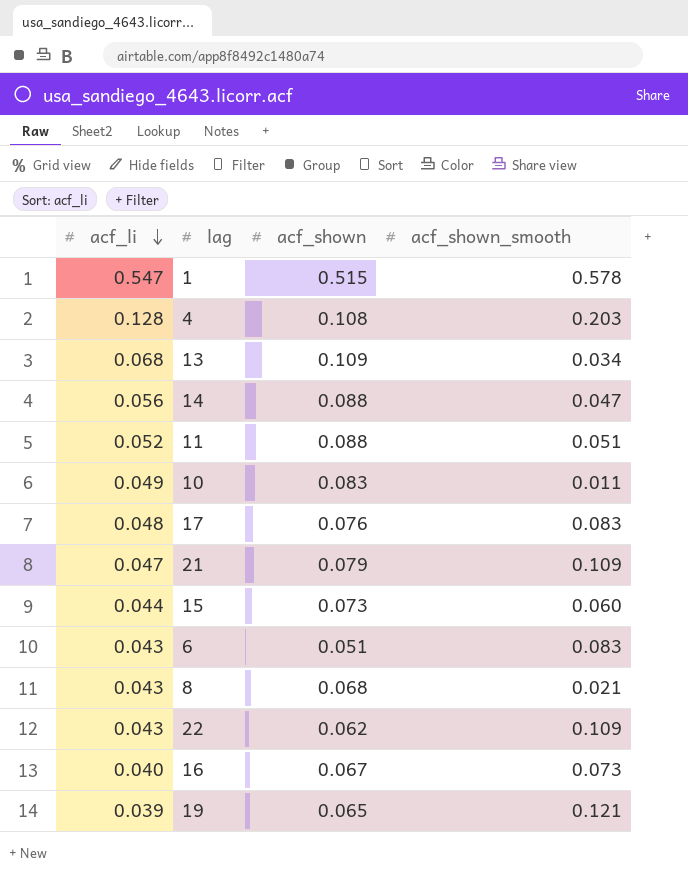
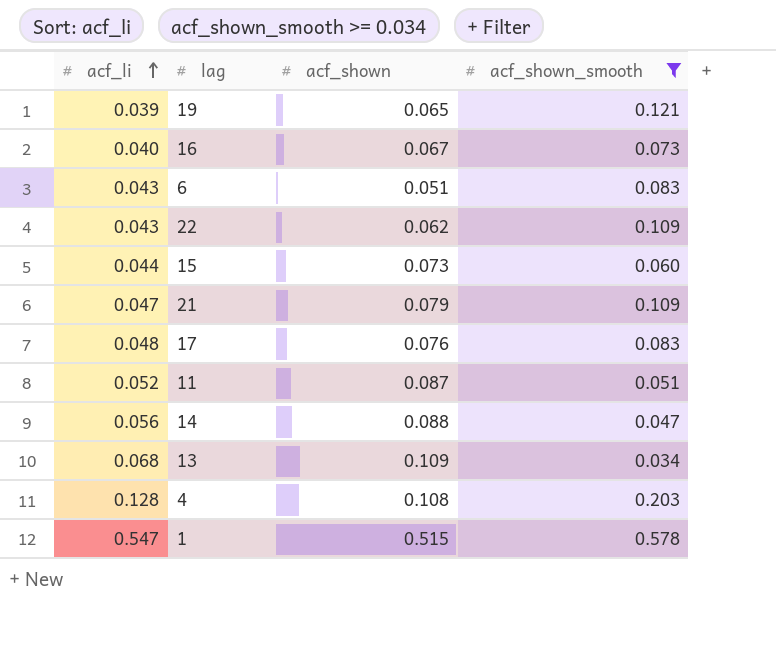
filter: none -> acf_shown_smooth >= 0.034
row order: acf_li descending -> acf_li ascending
11 | acf_shown: 0.088 -> 0.087

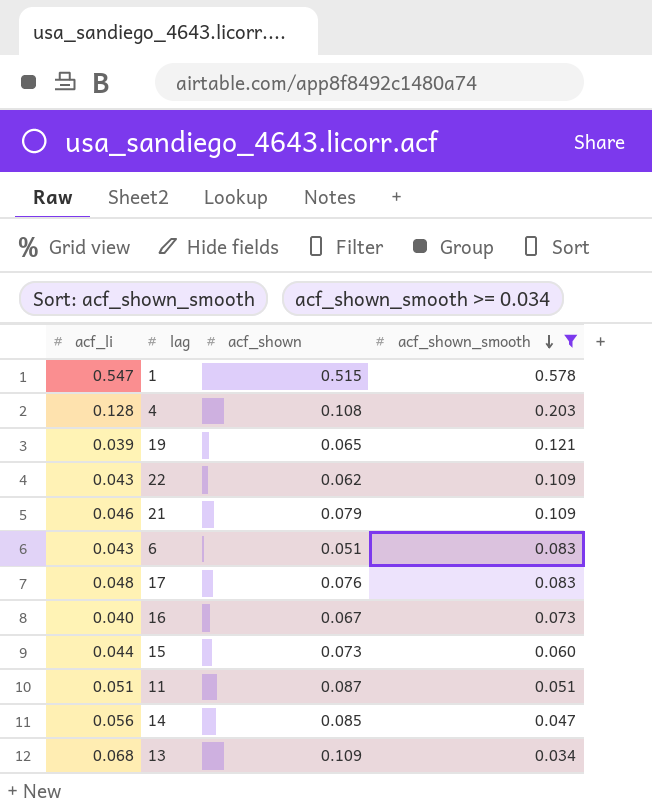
row order: acf_li ascending -> acf_shown_smooth descending
21 | acf_li: 0.047 -> 0.046
11 | acf_li: 0.052 -> 0.051
14 | acf_shown: 0.088 -> 0.085

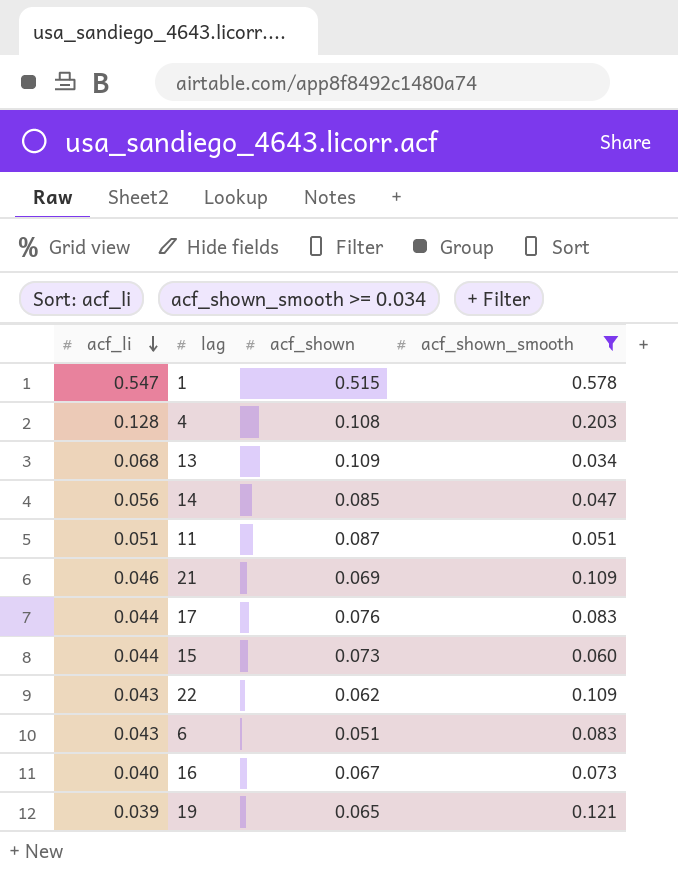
row order: acf_shown_smooth descending -> acf_li descending
21 | acf_shown: 0.079 -> 0.069
17 | acf_li: 0.048 -> 0.044

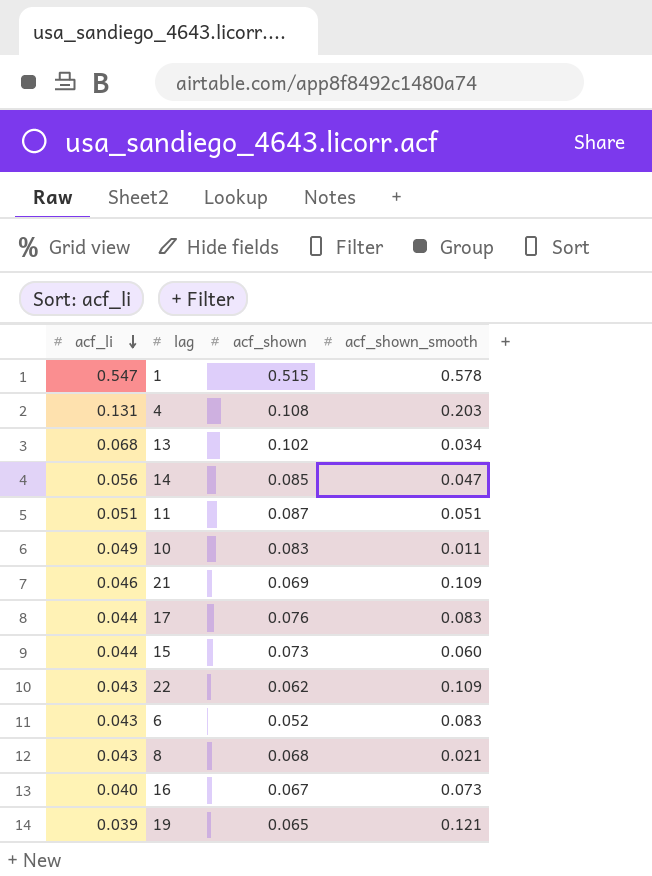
filter: acf_shown_smooth >= 0.034 -> none
4 | acf_li: 0.128 -> 0.131
13 | acf_shown: 0.109 -> 0.102
6 | acf_shown: 0.051 -> 0.052

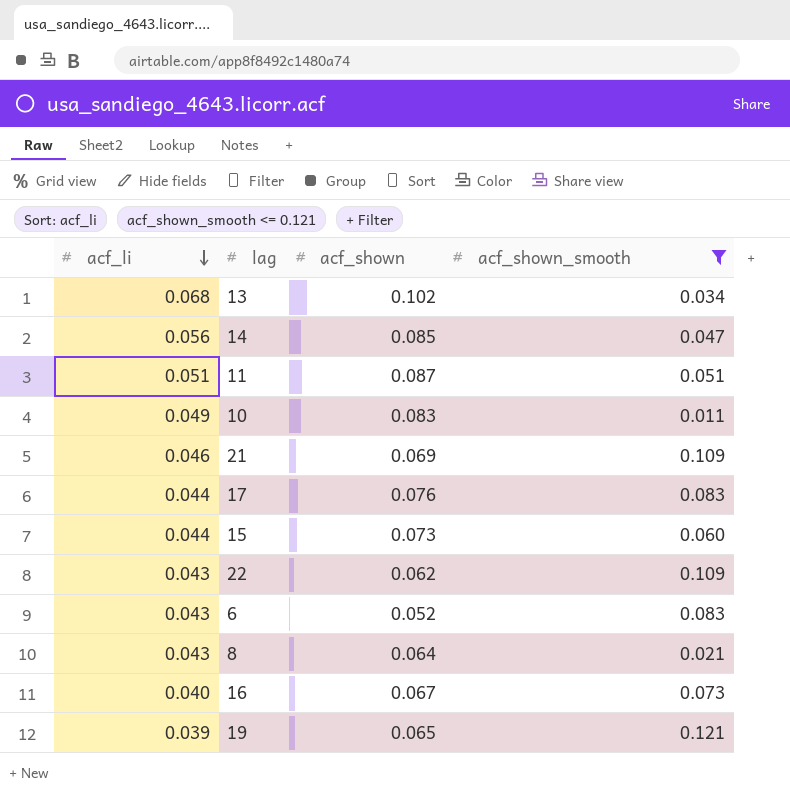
filter: none -> acf_shown_smooth <= 0.121
8 | acf_shown: 0.068 -> 0.064

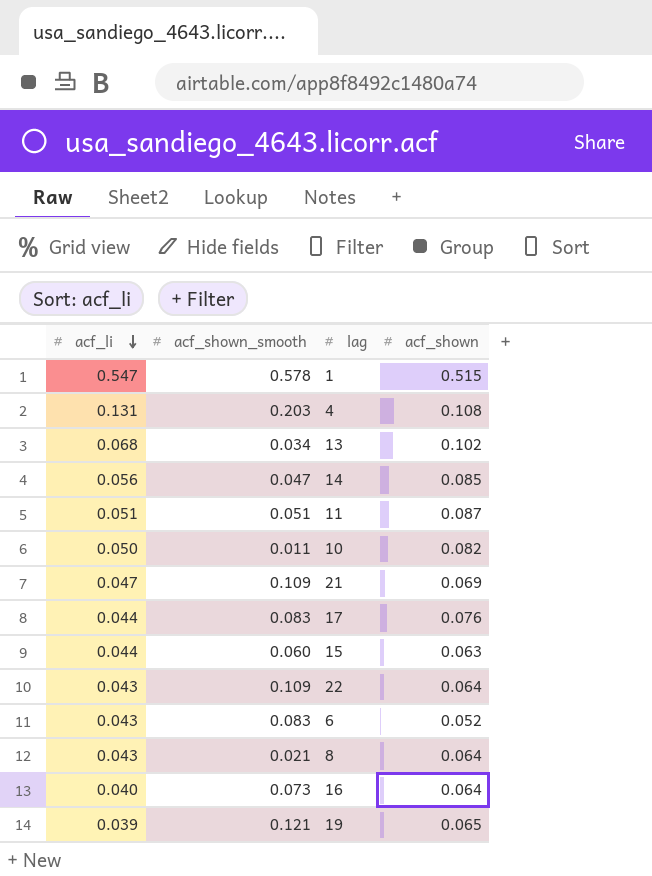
filter: acf_shown_smooth <= 0.121 -> none
column acf_shown_smooth | position: 4 -> 2
10 | acf_li: 0.049 -> 0.050
10 | acf_shown: 0.083 -> 0.082
21 | acf_li: 0.046 -> 0.047
15 | acf_shown: 0.073 -> 0.063
22 | acf_shown: 0.062 -> 0.064
16 | acf_shown: 0.067 -> 0.064

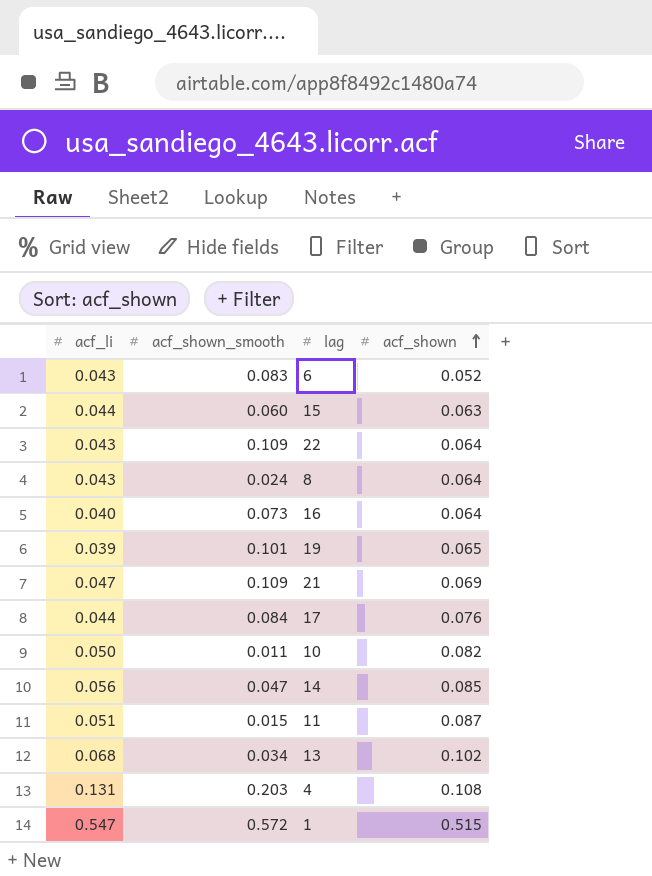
row order: acf_li descending -> acf_shown ascending
8 | acf_shown_smooth: 0.021 -> 0.024
19 | acf_shown_smooth: 0.121 -> 0.101
17 | acf_shown_smooth: 0.083 -> 0.084
11 | acf_shown_smooth: 0.051 -> 0.015
1 | acf_shown_smooth: 0.578 -> 0.572

